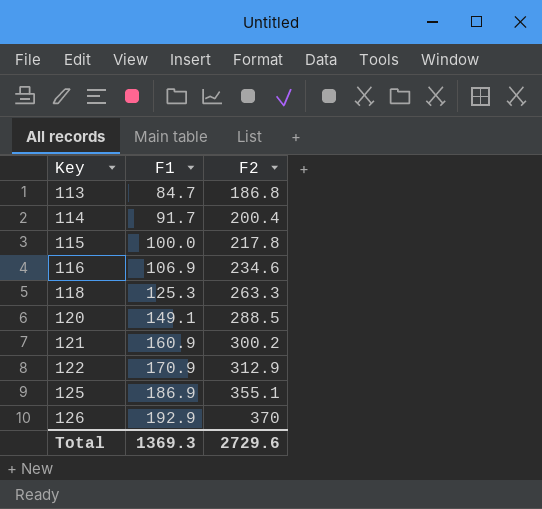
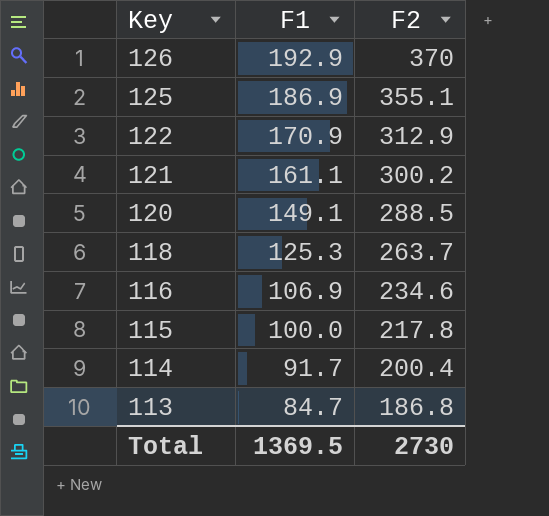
row order: Key ascending -> Key descending
121 | F1: 160.9 -> 161.1
118 | F2: 263.3 -> 263.7
Total | F1: 1369.3 -> 1369.5
Total | F2: 2729.6 -> 2730

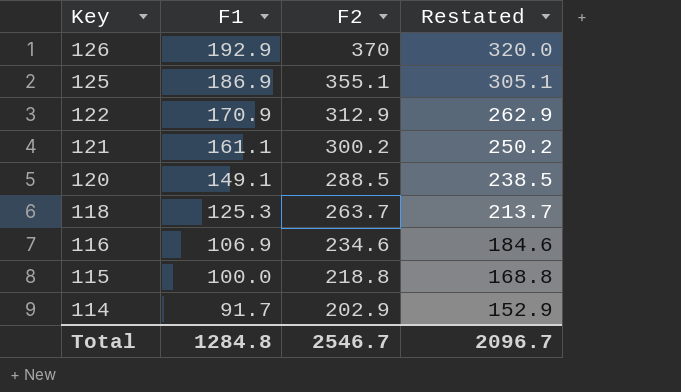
column Restated | formula: none -> [F2] - 50
row 113: 84.7 | 186.8 -> none
115 | F2: 217.8 -> 218.8
114 | F2: 200.4 -> 202.9
Total | F1: 1369.5 -> 1284.8
Total | F2: 2730 -> 2546.7

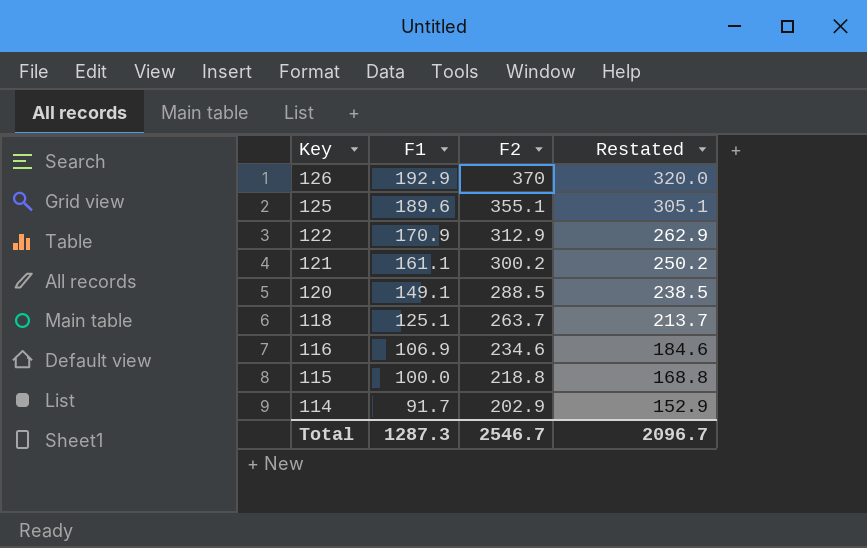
125 | F1: 186.9 -> 189.6
118 | F1: 125.3 -> 125.1
Total | F1: 1284.8 -> 1287.3

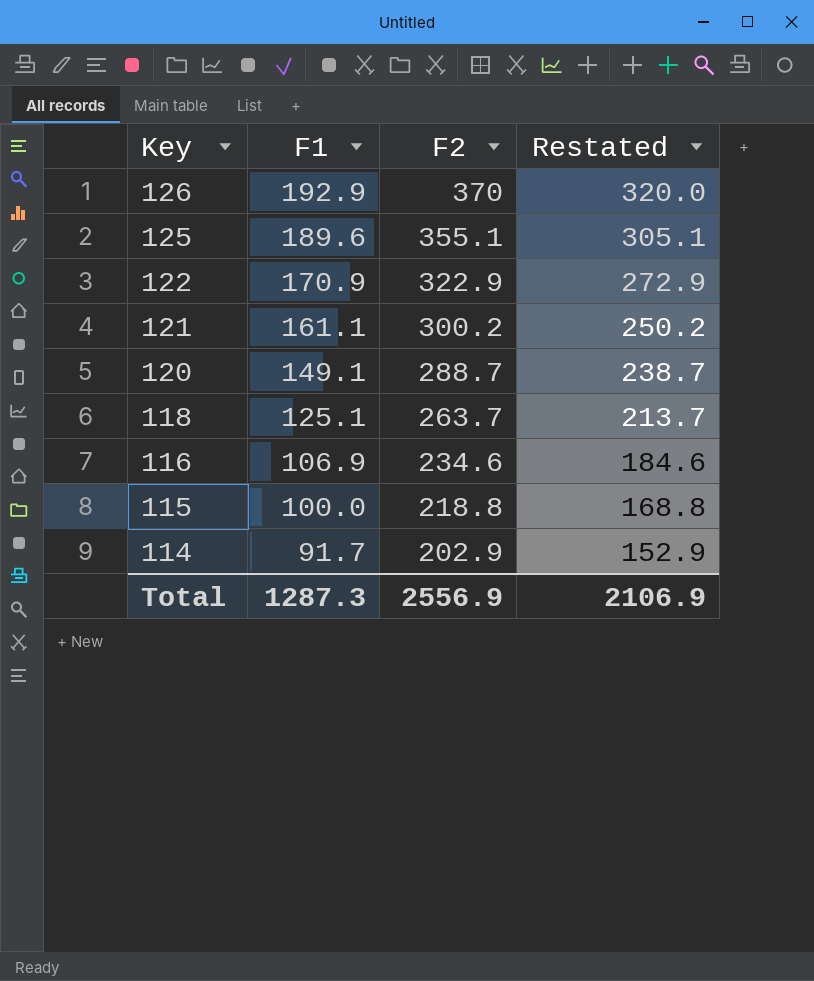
122 | F2: 312.9 -> 322.9
122 | Restated: 262.9 -> 272.9
120 | F2: 288.5 -> 288.7
120 | Restated: 238.5 -> 238.7
Total | F2: 2546.7 -> 2556.9
Total | Restated: 2096.7 -> 2106.9

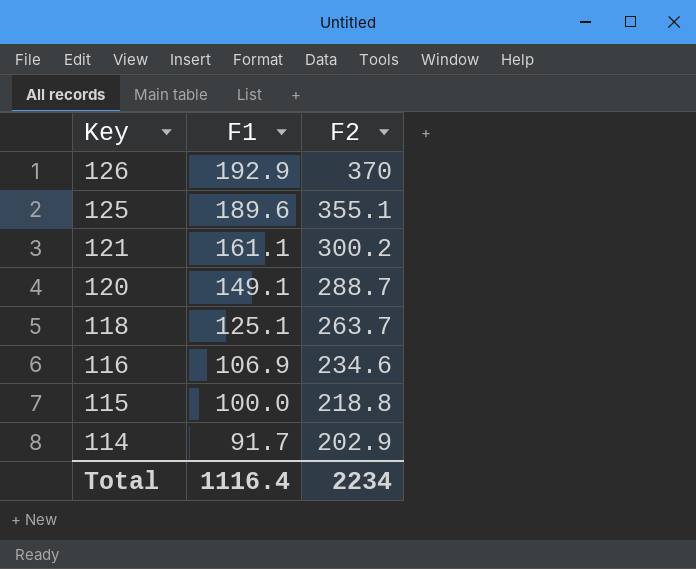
column Restated | formula: [F2] - 50 -> none
row 122: 170.9 | 322.9 | 272.9 -> none
Total | F1: 1287.3 -> 1116.4
Total | F2: 2556.9 -> 2234

